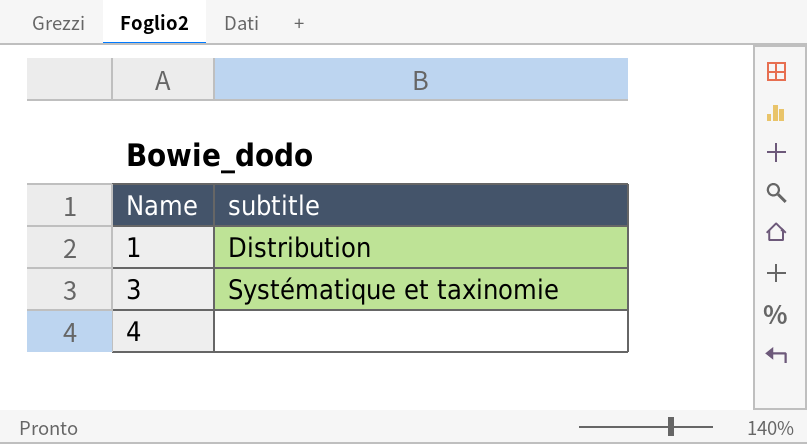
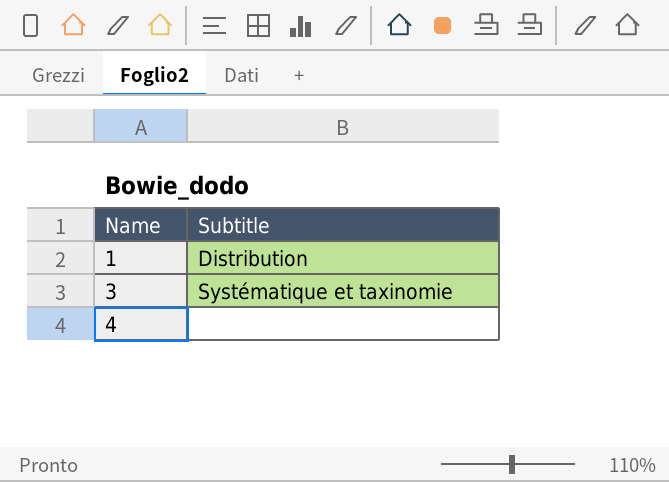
column name: subtitle -> Subtitle

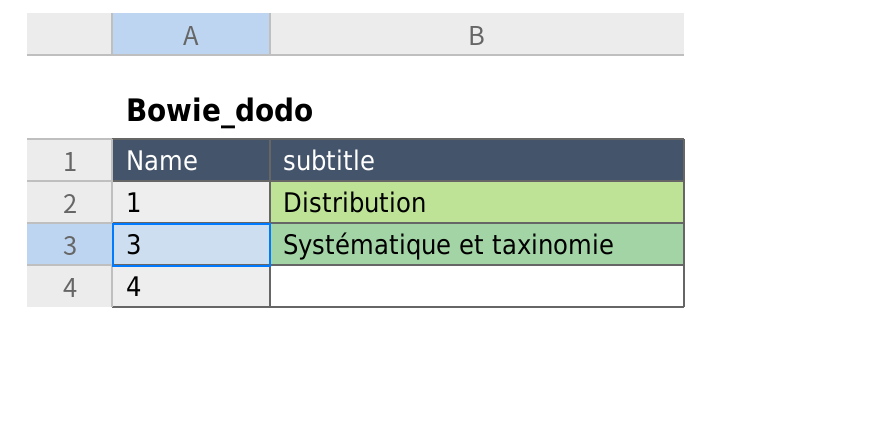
column name: Subtitle -> subtitle

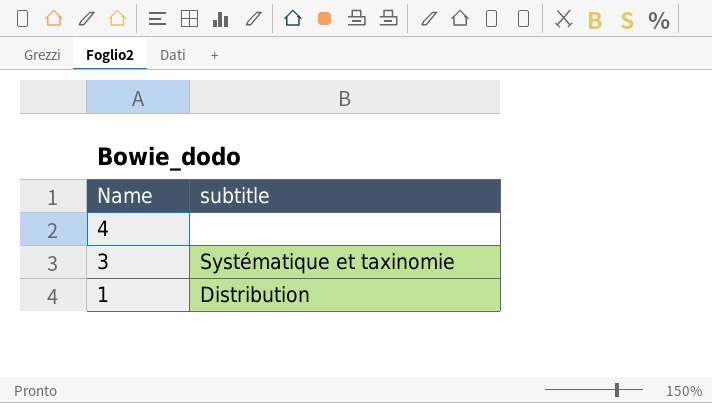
row order: Name ascending -> Name descending

